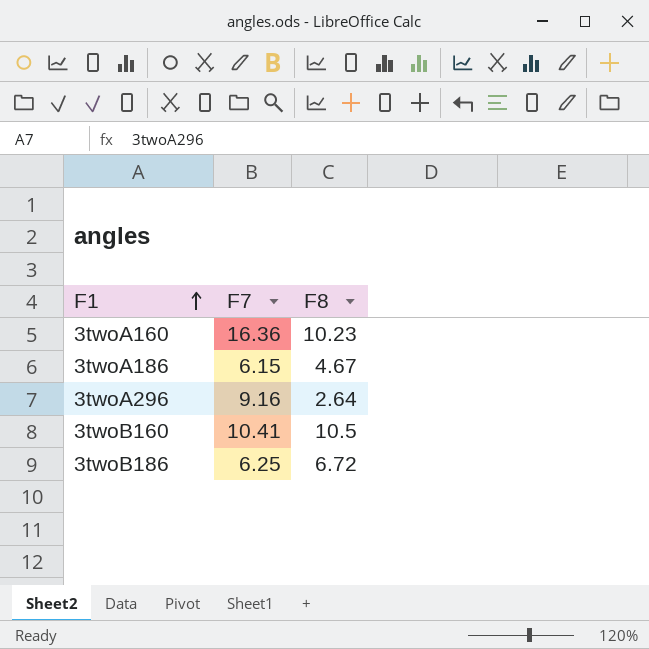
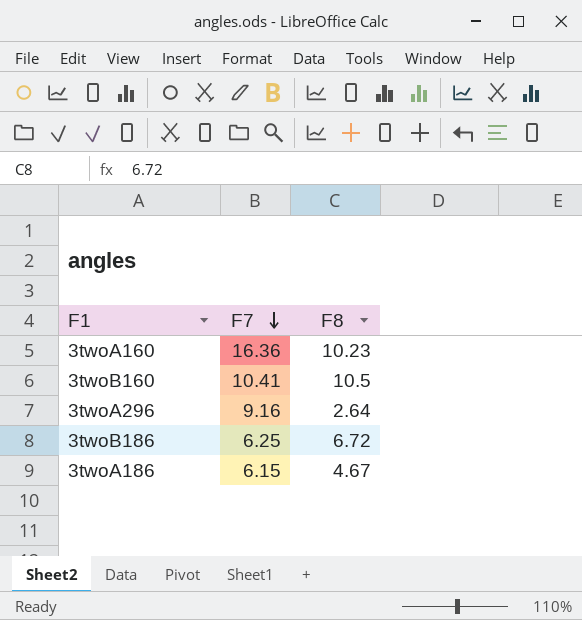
row order: F1 ascending -> F7 descending

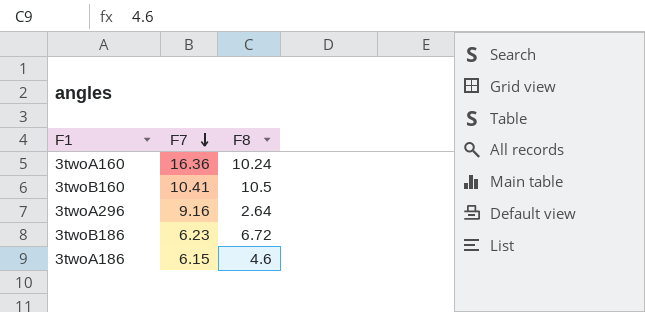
3twoA160 | F8: 10.23 -> 10.24
3twoB186 | F7: 6.25 -> 6.23
3twoA186 | F8: 4.67 -> 4.6

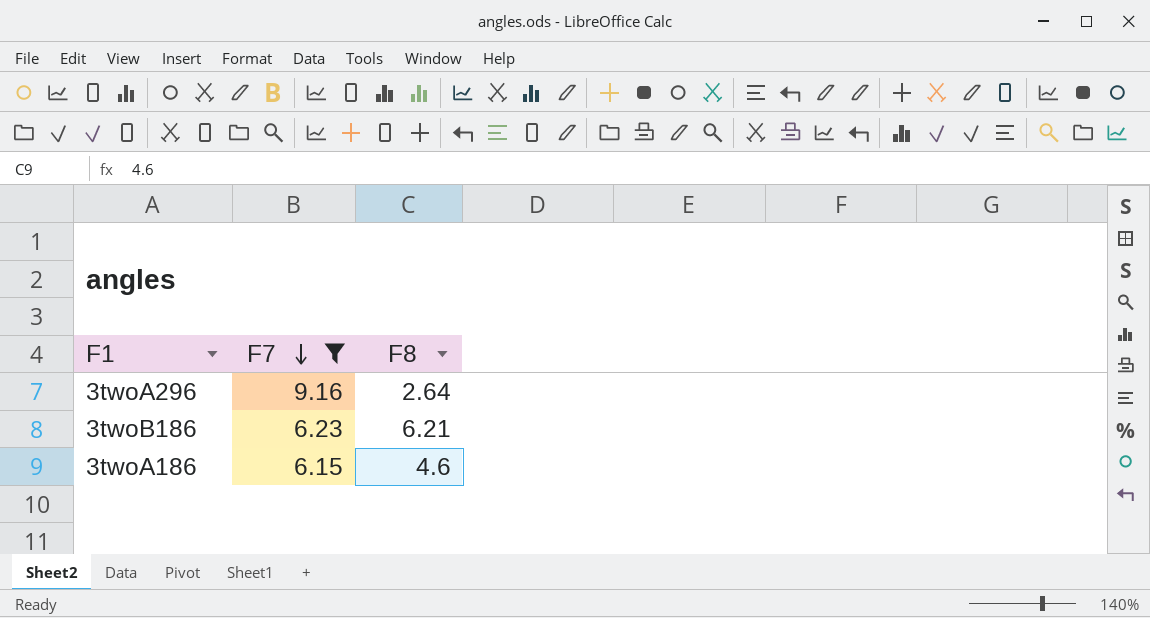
filter: none -> F7 <= 9.16
3twoB186 | F8: 6.72 -> 6.21

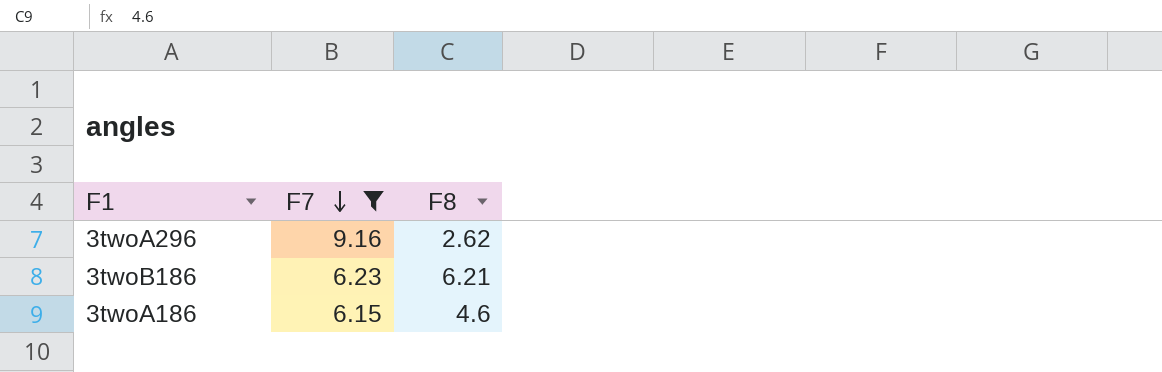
3twoA296 | F8: 2.64 -> 2.62

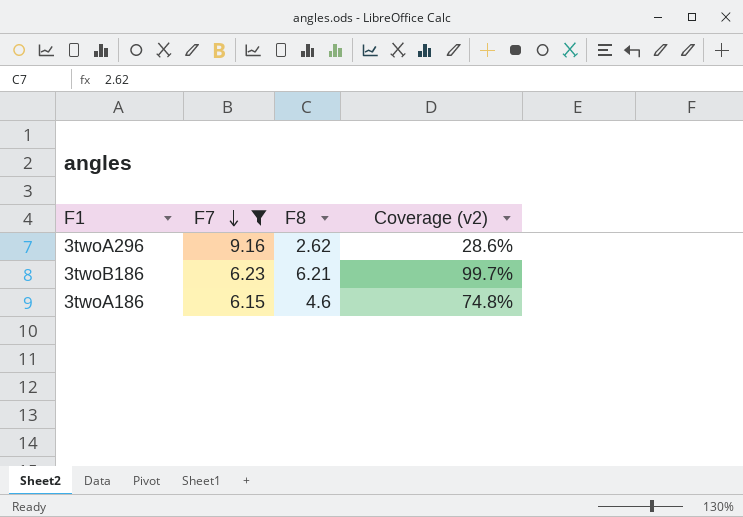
column Coverage (v2) | formula: none -> [F8] / [F7]

